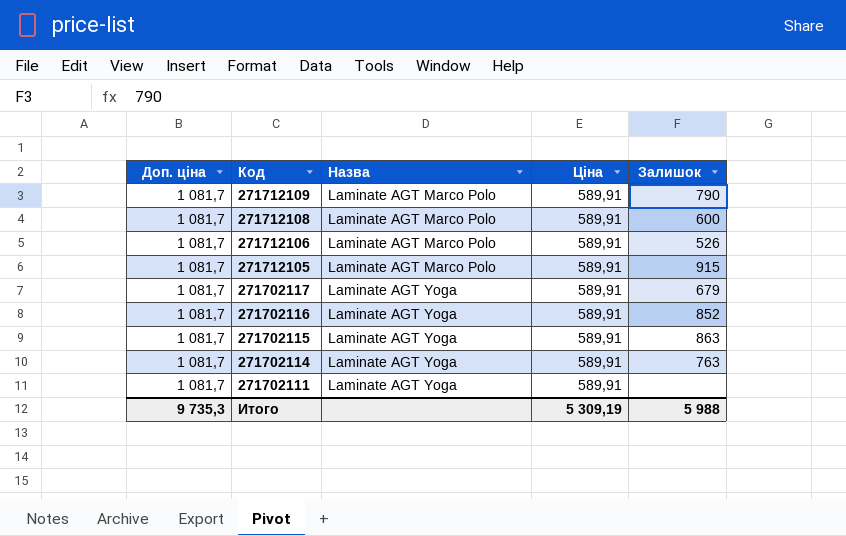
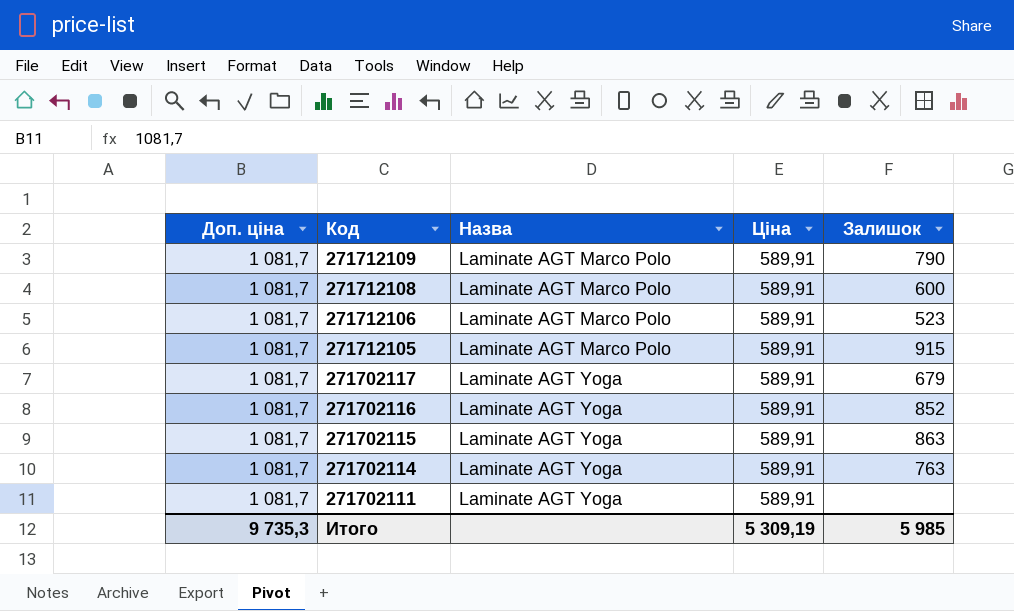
271712106 | Залишок: 526 -> 523
Итого | Залишок: 5 988 -> 5 985

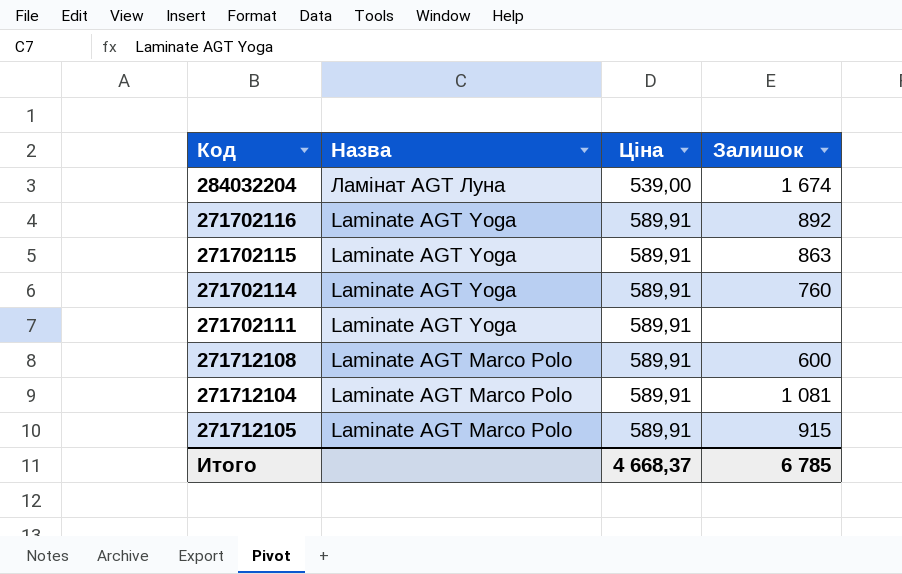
row order: Код descending -> Назва descending
column Доп. ціна | position: 1 -> none
row 271712109: 1 081,7 | Laminate AGT Marco Polo | 589,91 | 790 -> none
row 271712106: 1 081,7 | Laminate AGT Marco Polo | 589,91 | 523 -> none
row 271702117: 1 081,7 | Laminate AGT Yoga | 589,91 | 679 -> none
row 284032204: none -> Ламінат AGT Луна | 539,00 | 1 674
271702116 | Залишок: 852 -> 892
271702114 | Залишок: 763 -> 760
row 271712104: none -> Laminate AGT Marco Polo | 589,91 | 1 081
Итого | Ціна: 5 309,19 -> 4 668,37
Итого | Залишок: 5 985 -> 6 785

